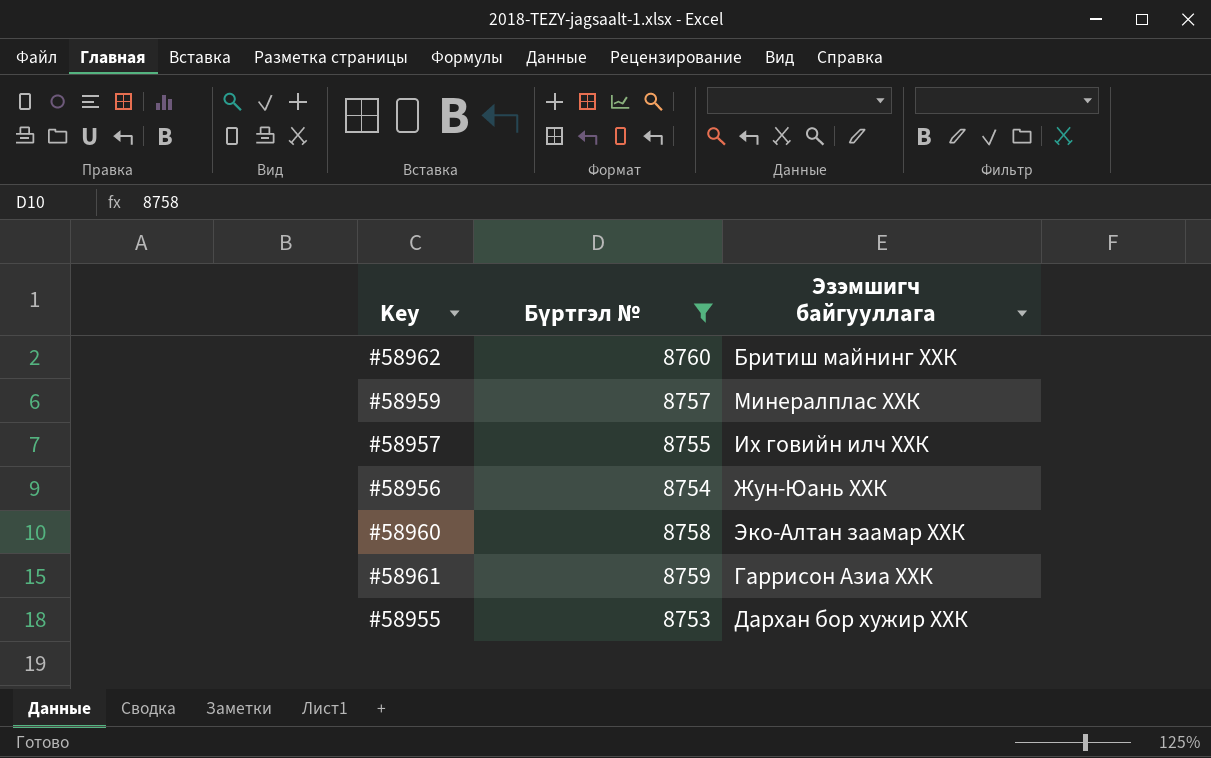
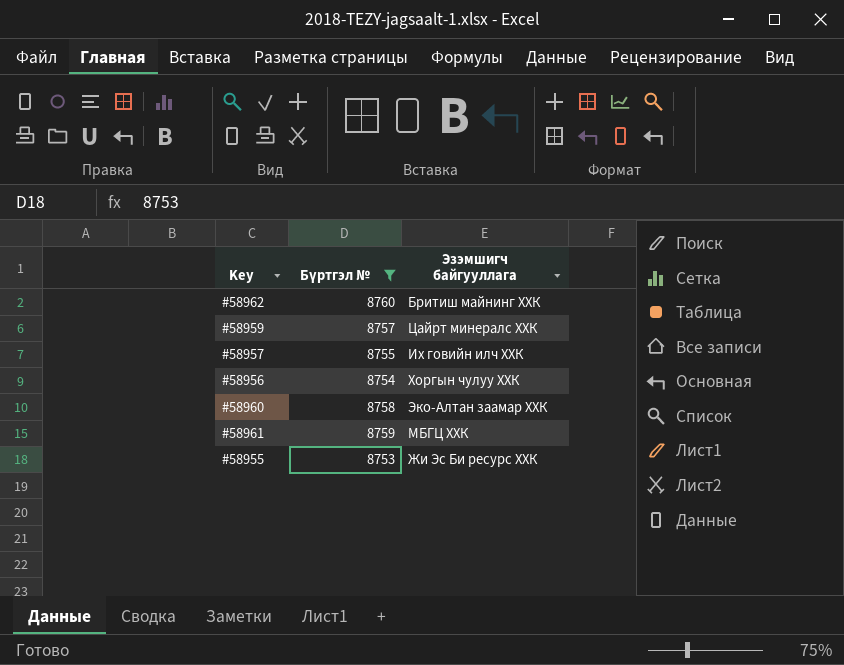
#58959 | Эзэмшигч байгууллага: Минералплас ХХК -> Цайрт минералс ХХК
#58956 | Эзэмшигч байгууллага: Жун-Юань ХХК -> Хоргын чулуу ХХК
#58961 | Эзэмшигч байгууллага: Гаррисон Азиа ХХК -> МБГЦ ХХК
#58955 | Эзэмшигч байгууллага: Дархан бор хужир ХХК -> Жи Эс Би ресурс ХХК

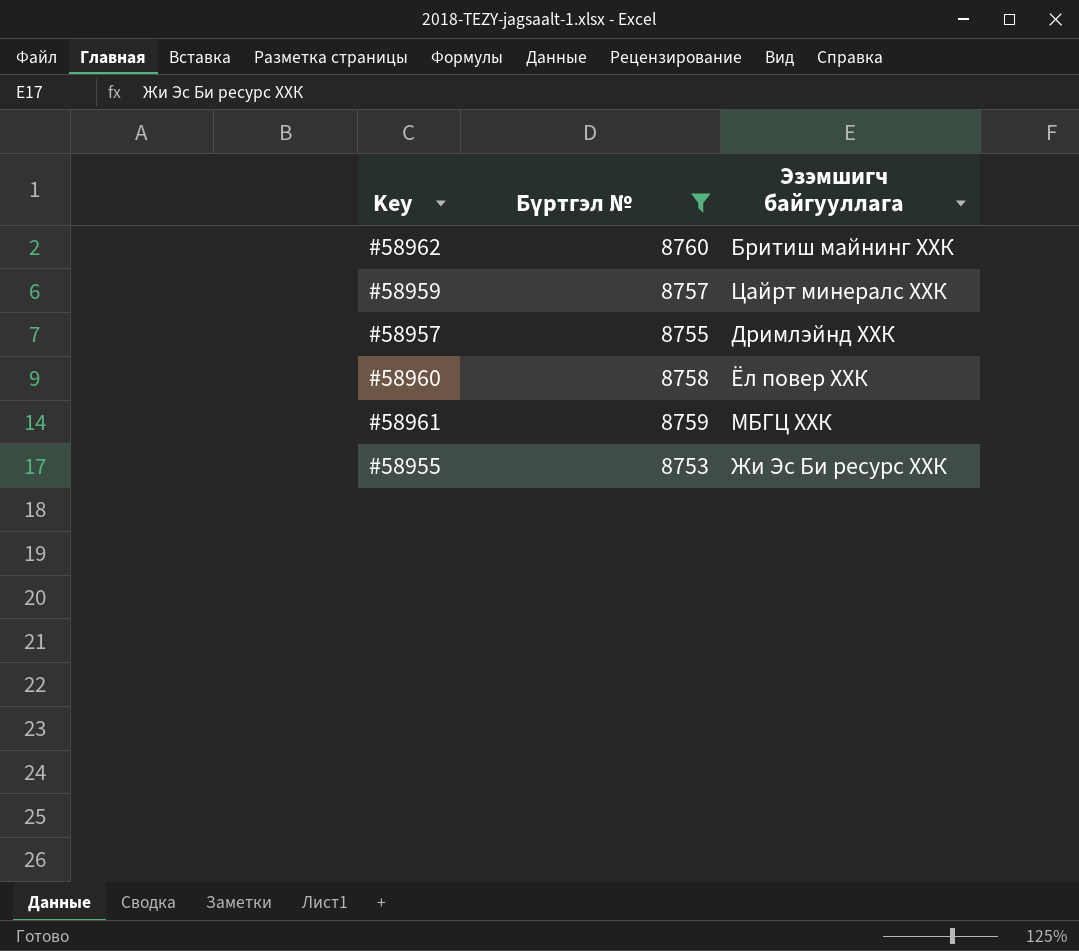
row #58956: 8754 | Хоргын чулуу ХХК -> none
#58957 | Эзэмшигч байгууллага: Их говийн илч ХХК -> Дримлэйнд ХХК
#58960 | Эзэмшигч байгууллага: Эко-Алтан заамар ХХК -> Ёл повер ХХК

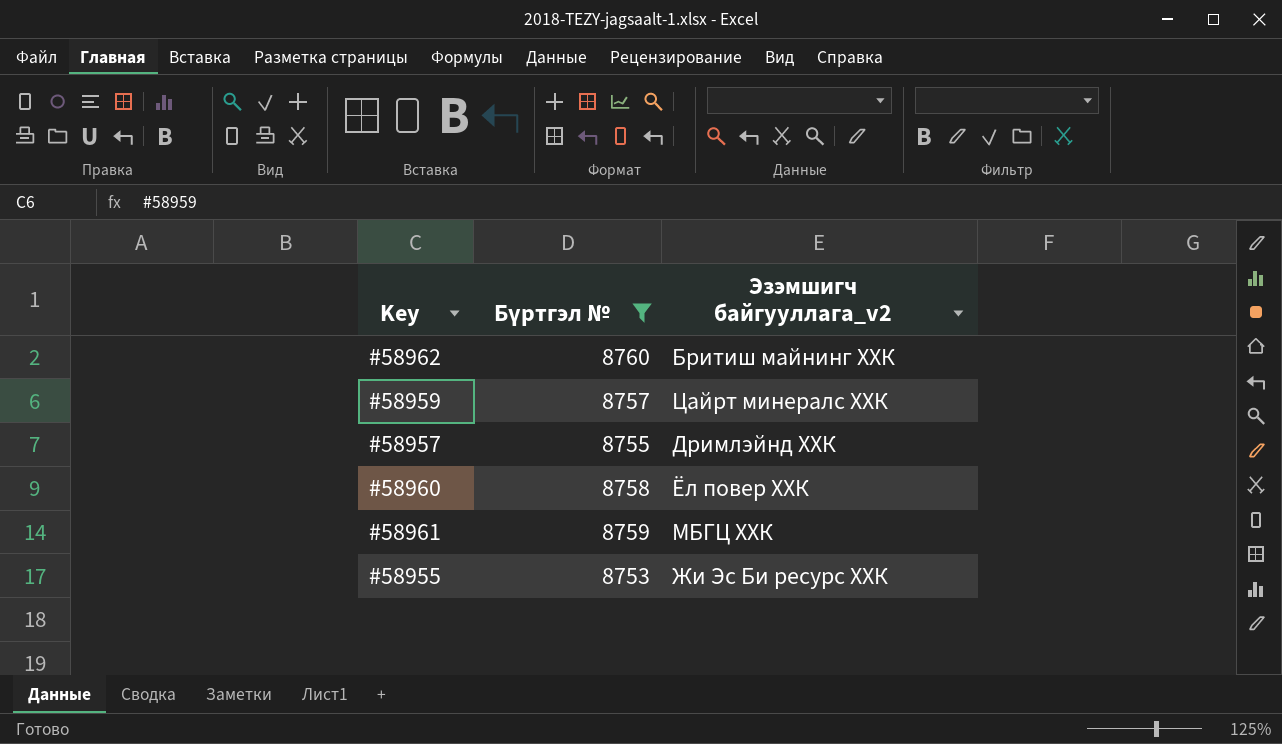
column name: Эзэмшигч байгууллага -> Эзэмшигч байгууллага_v2

